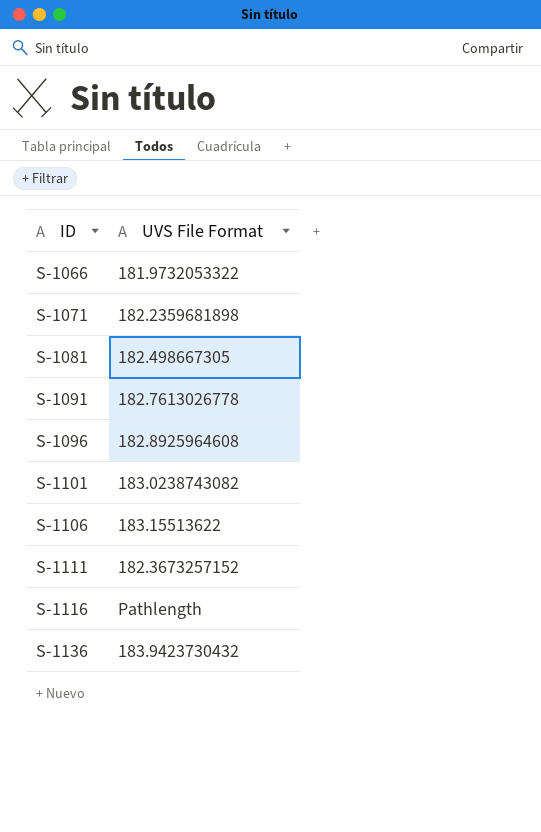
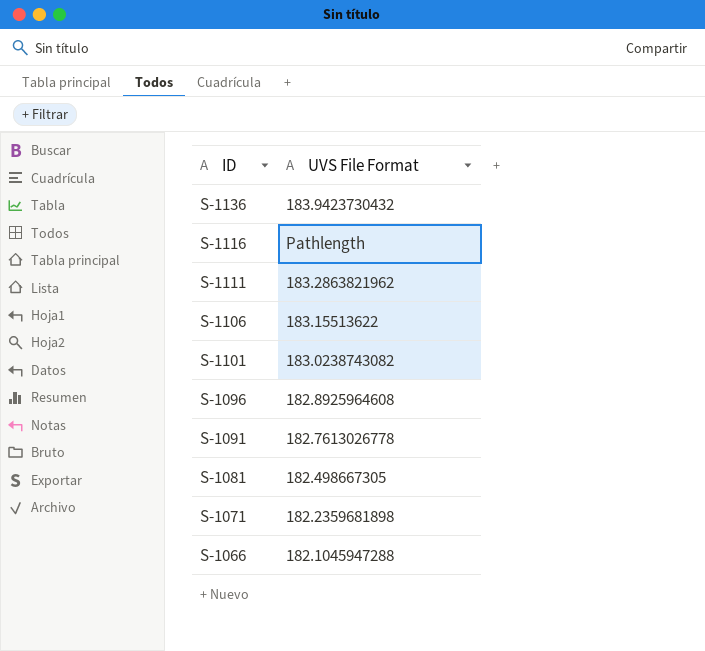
row order: ID ascending -> ID descending
S-1111 | UVS File Format: 182.3673257152 -> 183.2863821962
S-1066 | UVS File Format: 181.9732053322 -> 182.1045947288

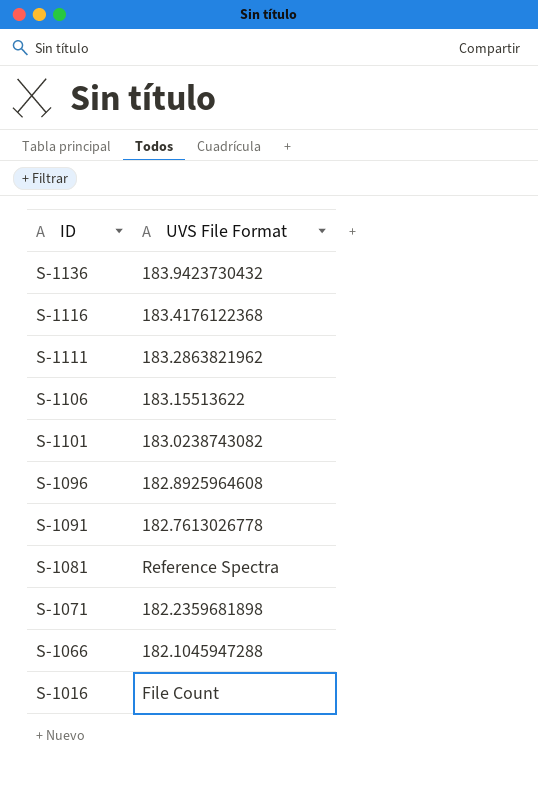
S-1116 | UVS File Format: Pathlength -> 183.4176122368
S-1081 | UVS File Format: 182.498667305 -> Reference Spectra
row S-1016: none -> File Count

